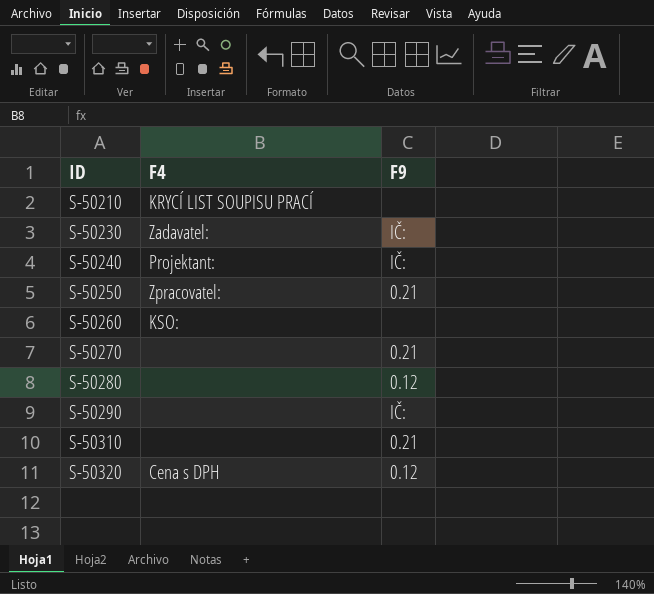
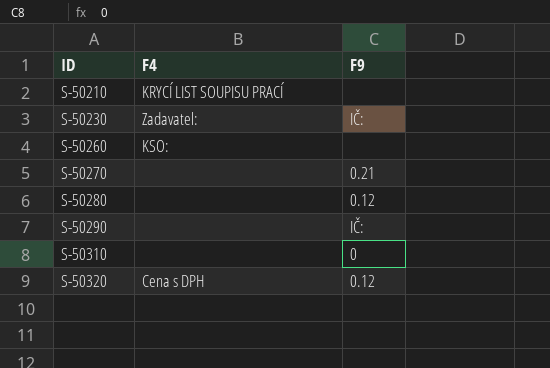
row S-50240: Projektant: | IČ: -> none
row S-50250: Zpracovatel: | 0.21 -> none
S-50310 | F9: 0.21 -> 0

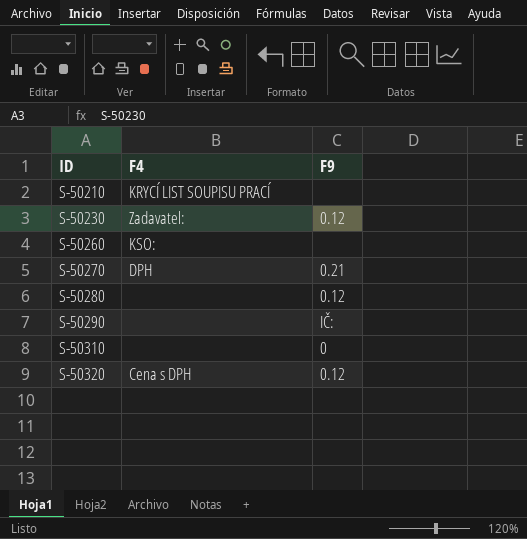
S-50230 | F9: IČ: -> 0.12
S-50270 | F4: none -> DPH

